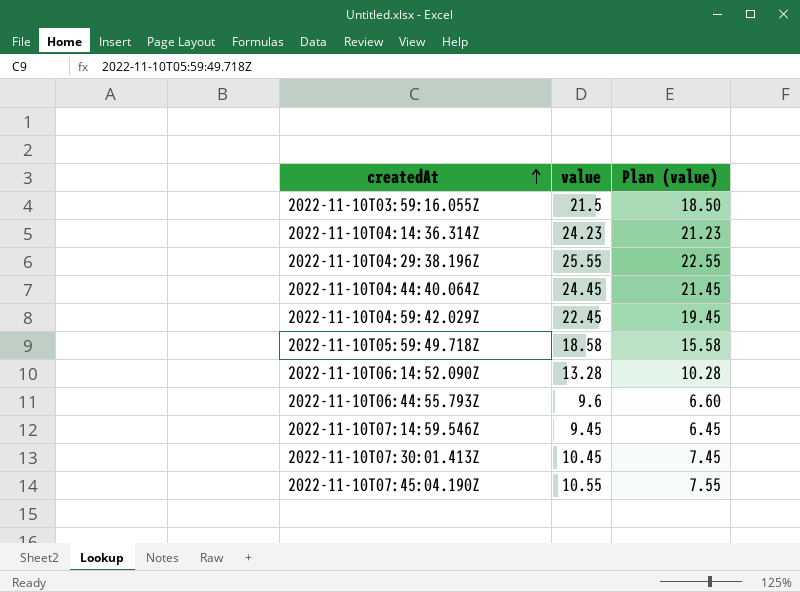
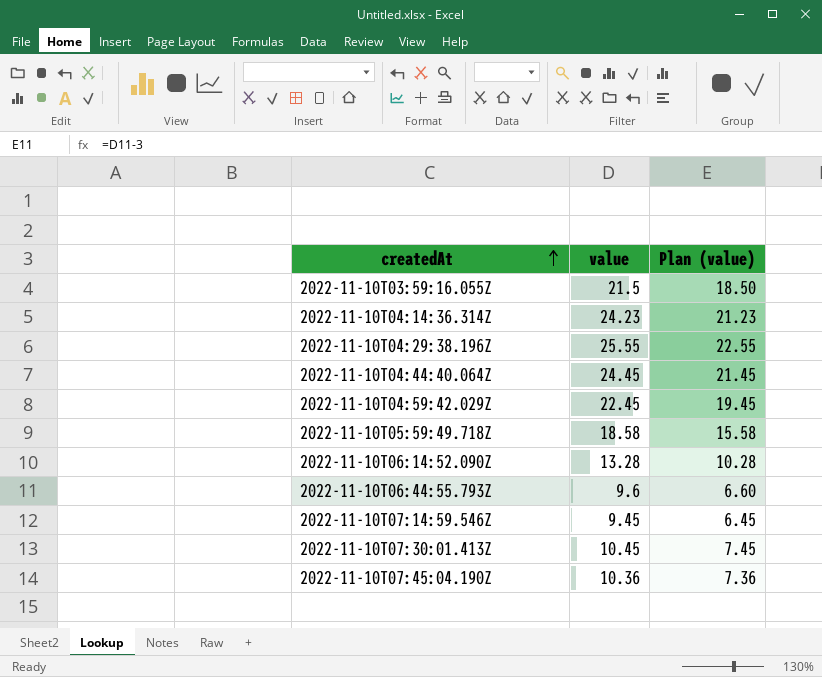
2022-11-10T07:45:04.190Z | value: 10.55 -> 10.36
2022-11-10T07:45:04.190Z | Plan (value): 7.55 -> 7.36

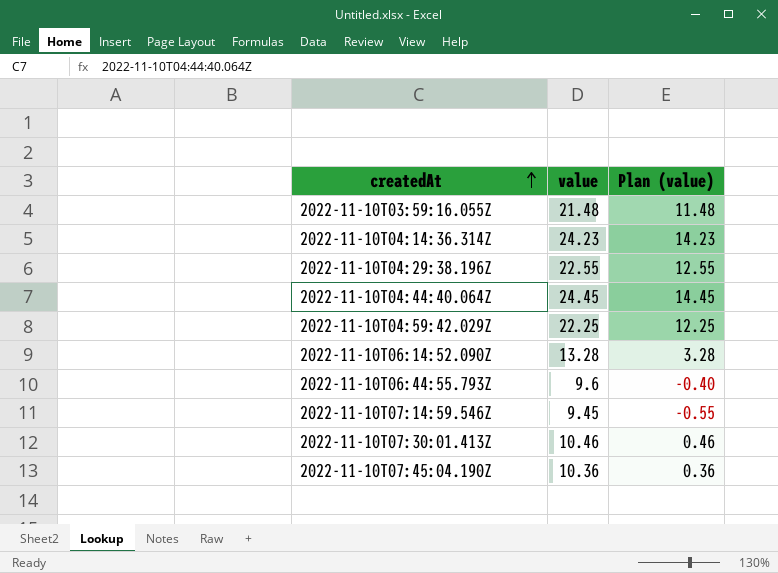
column Plan (value) | formula: [value] - 3 -> [value] - 10
row 2022-11-10T05:59:49.718Z: 18.58 | 15.58 -> none
2022-11-10T03:59:16.055Z | value: 21.5 -> 21.48
2022-11-10T04:29:38.196Z | value: 25.55 -> 22.55
2022-11-10T04:59:42.029Z | value: 22.45 -> 22.25
2022-11-10T07:30:01.413Z | value: 10.45 -> 10.46

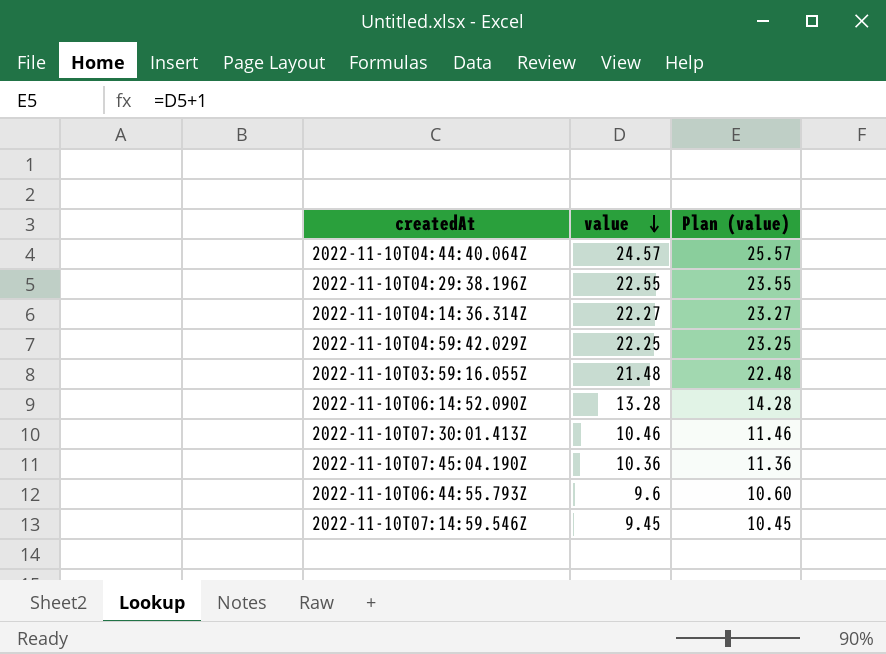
row order: createdAt ascending -> value descending
column Plan (value) | formula: [value] - 10 -> [value] + 1
2022-11-10T04:44:40.064Z | value: 24.45 -> 24.57
2022-11-10T04:14:36.314Z | value: 24.23 -> 22.27

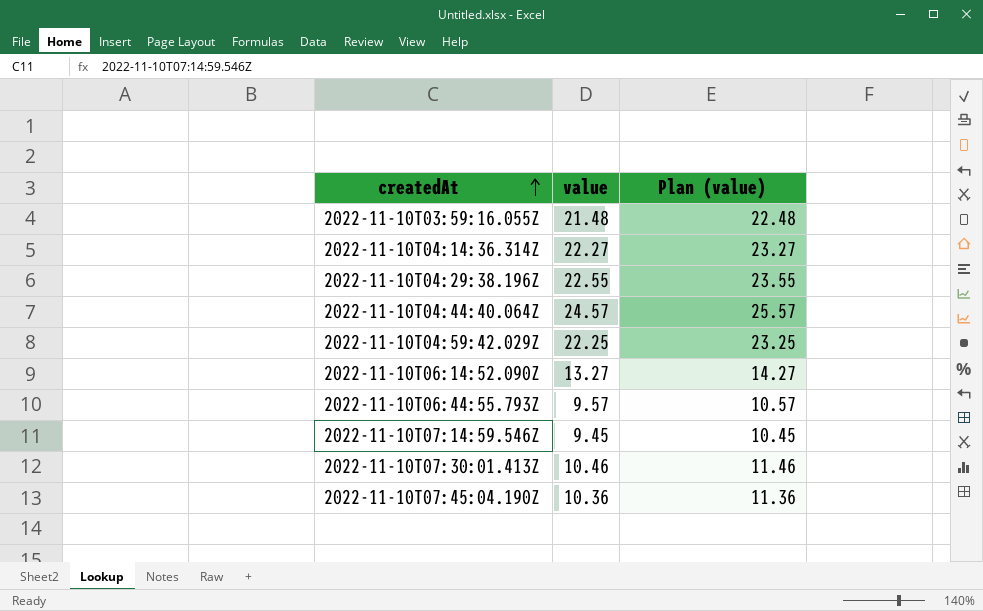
row order: value descending -> createdAt ascending
2022-11-10T06:14:52.090Z | value: 13.28 -> 13.27
2022-11-10T06:14:52.090Z | Plan (value): 14.28 -> 14.27
2022-11-10T06:44:55.793Z | value: 9.6 -> 9.57
2022-11-10T06:44:55.793Z | Plan (value): 10.60 -> 10.57

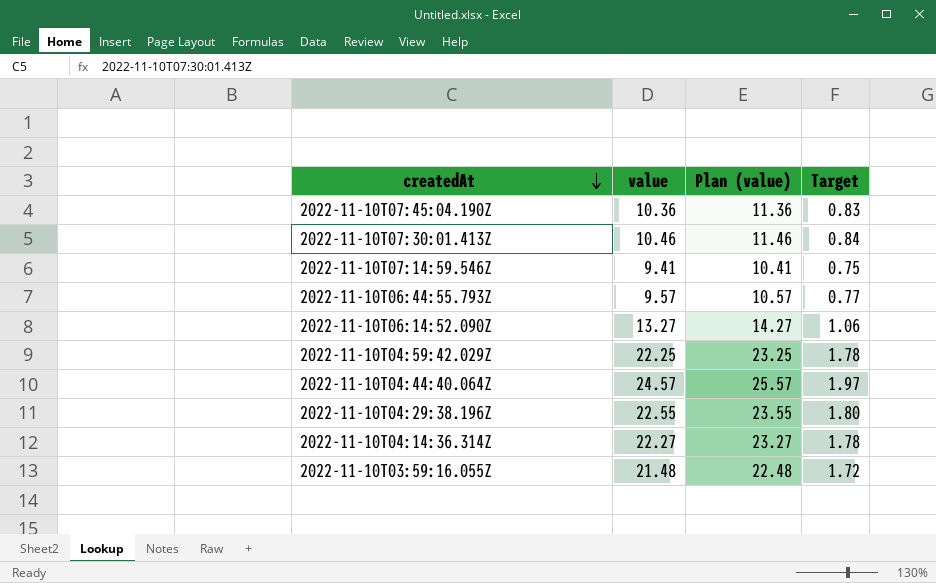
row order: createdAt ascending -> createdAt descending
column Target | formula: none -> [value] * 0.08
2022-11-10T07:14:59.546Z | value: 9.45 -> 9.41
2022-11-10T07:14:59.546Z | Plan (value): 10.45 -> 10.41

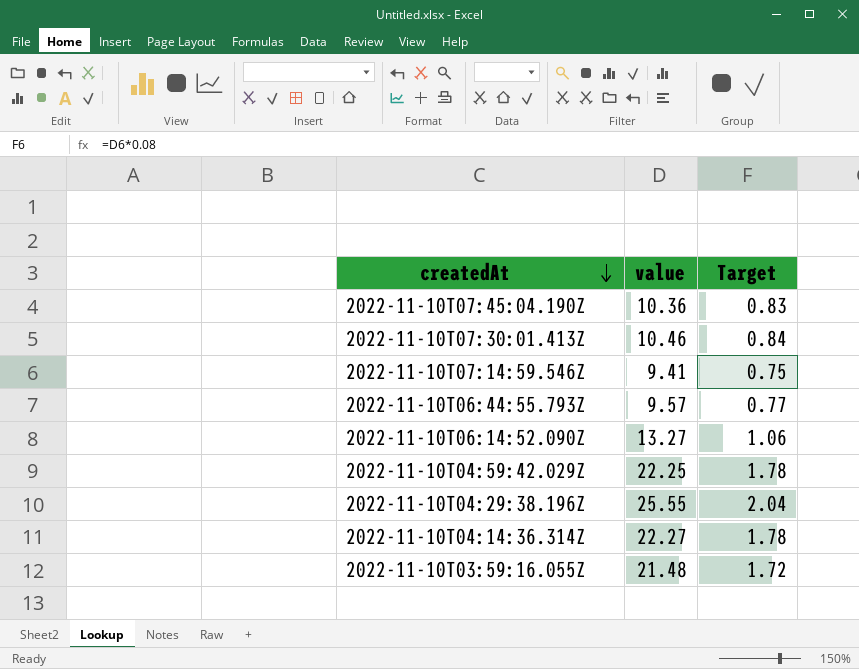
column Plan (value) | formula: [value] + 1 -> none
row 2022-11-10T04:44:40.064Z: 24.57 | 25.57 | 1.97 -> none
2022-11-10T04:29:38.196Z | value: 22.55 -> 25.55
2022-11-10T04:29:38.196Z | Target: 1.80 -> 2.04

